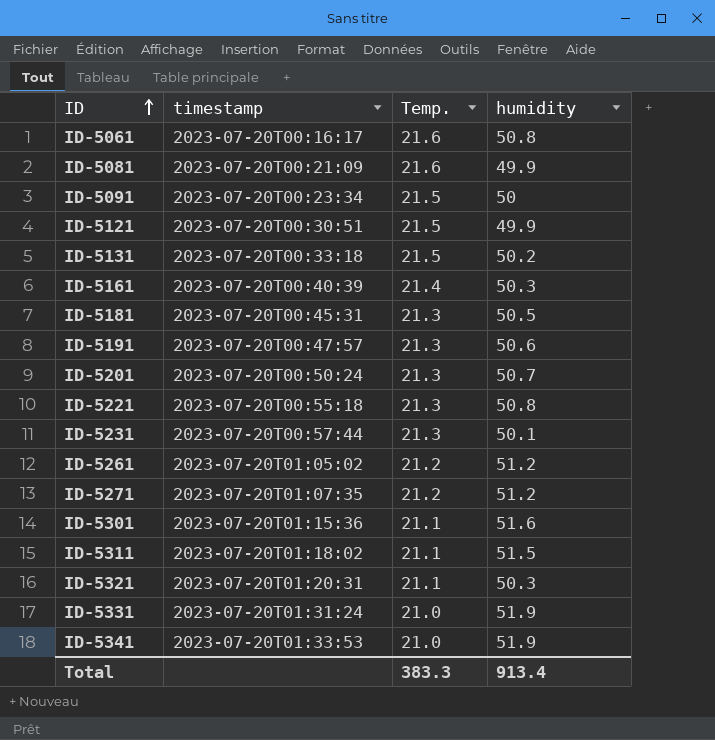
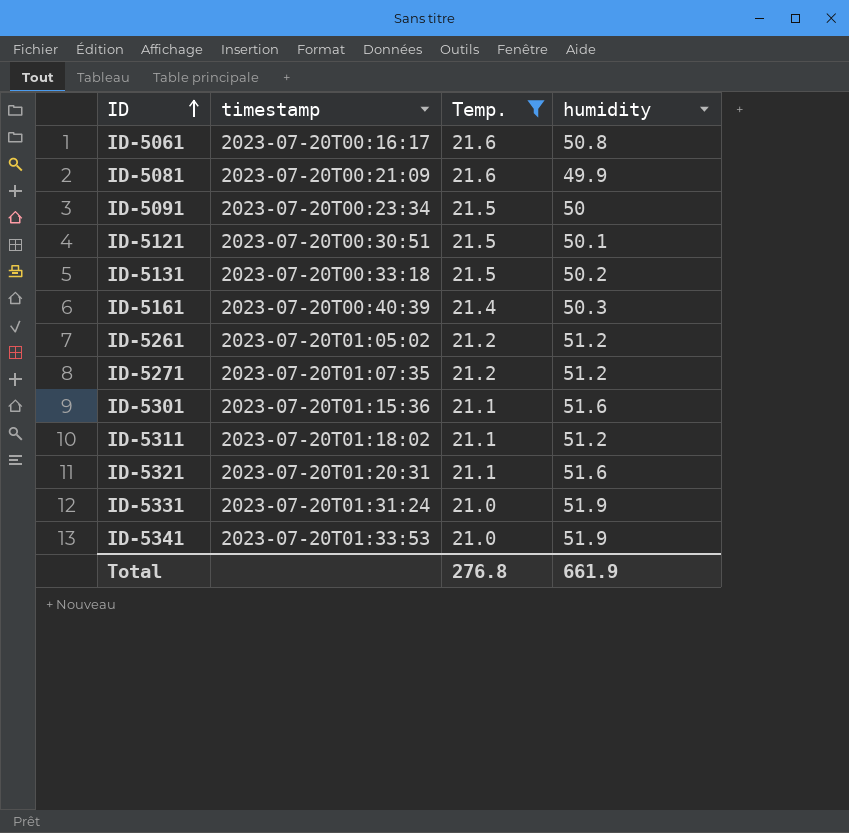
filter: none -> Temp. != 21.3
ID-5121 | humidity: 49.9 -> 50.1
ID-5311 | humidity: 51.5 -> 51.2
ID-5321 | humidity: 50.3 -> 51.6
Total | Temp.: 383.3 -> 276.8
Total | humidity: 913.4 -> 661.9

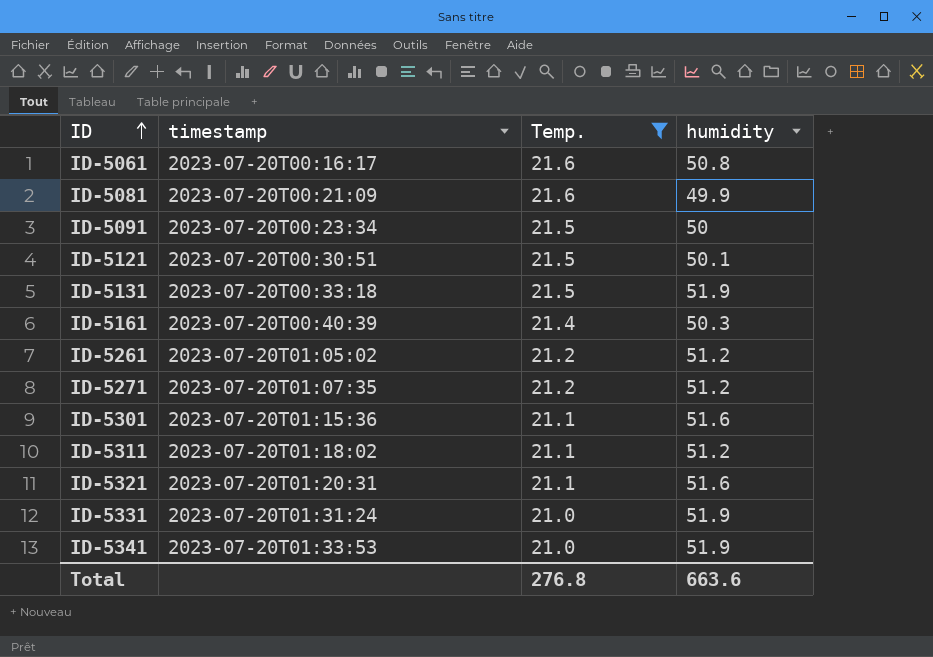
ID-5131 | humidity: 50.2 -> 51.9
Total | humidity: 661.9 -> 663.6

